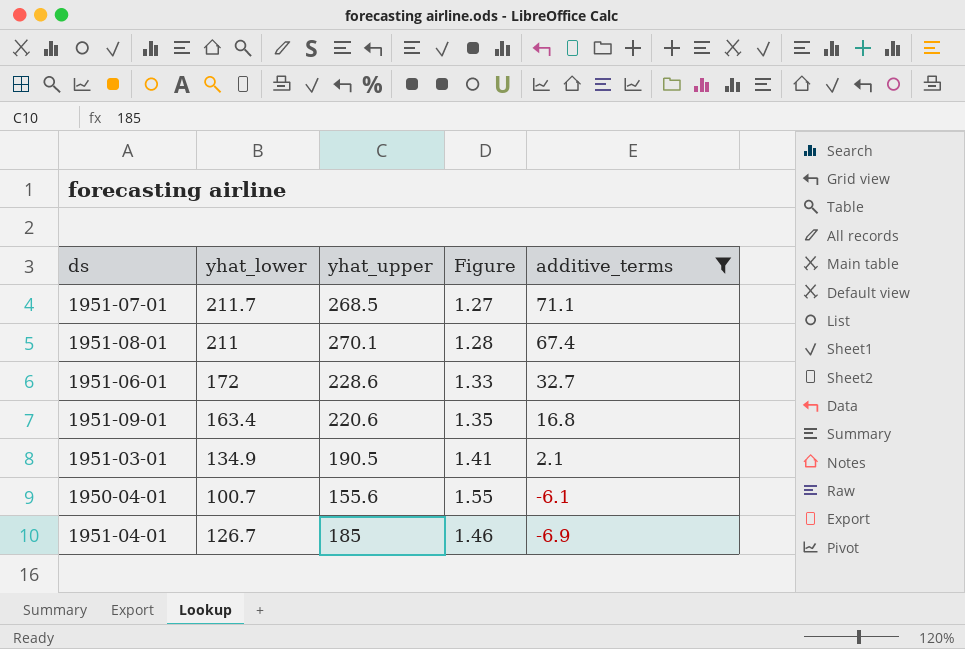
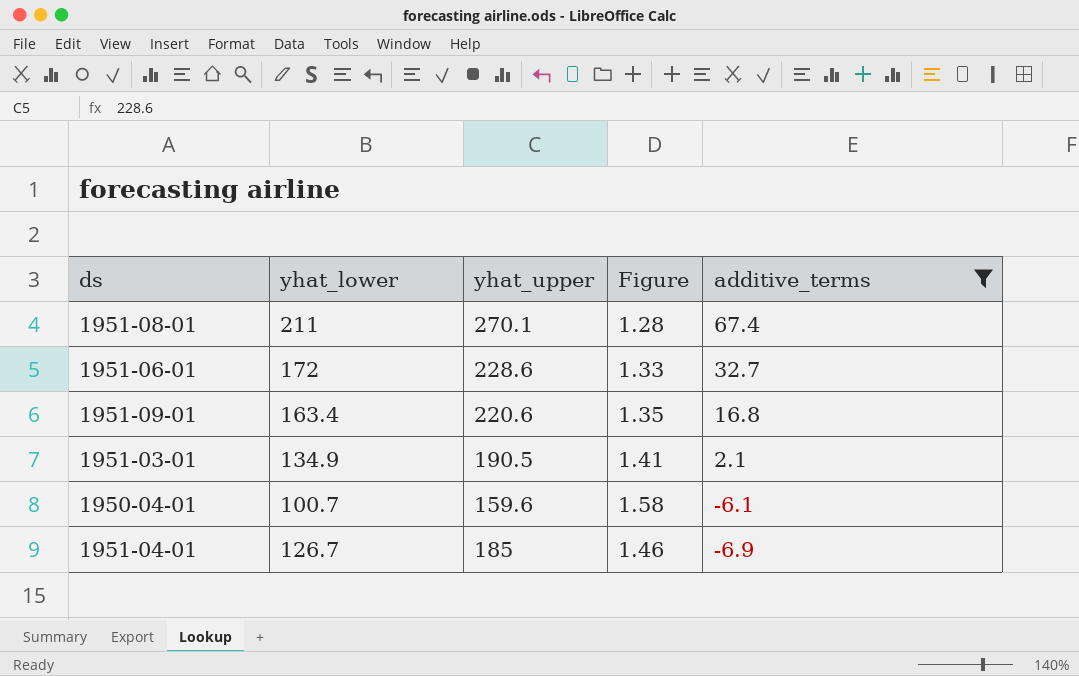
row 1951-07-01: 211.7 | 268.5 | 1.27 | 71.1 -> none
1950-04-01 | yhat_upper: 155.6 -> 159.6
1950-04-01 | Figure: 1.55 -> 1.58

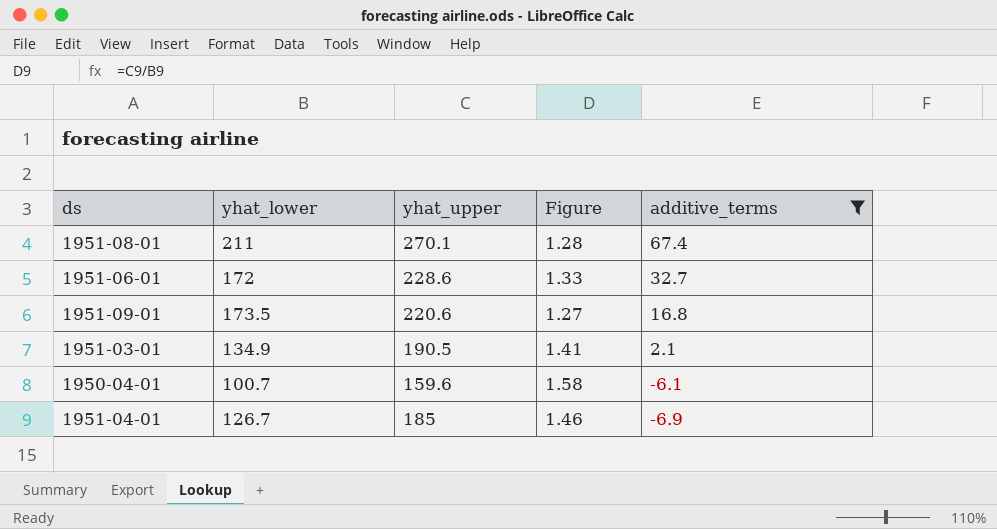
1951-09-01 | yhat_lower: 163.4 -> 173.5
1951-09-01 | Figure: 1.35 -> 1.27

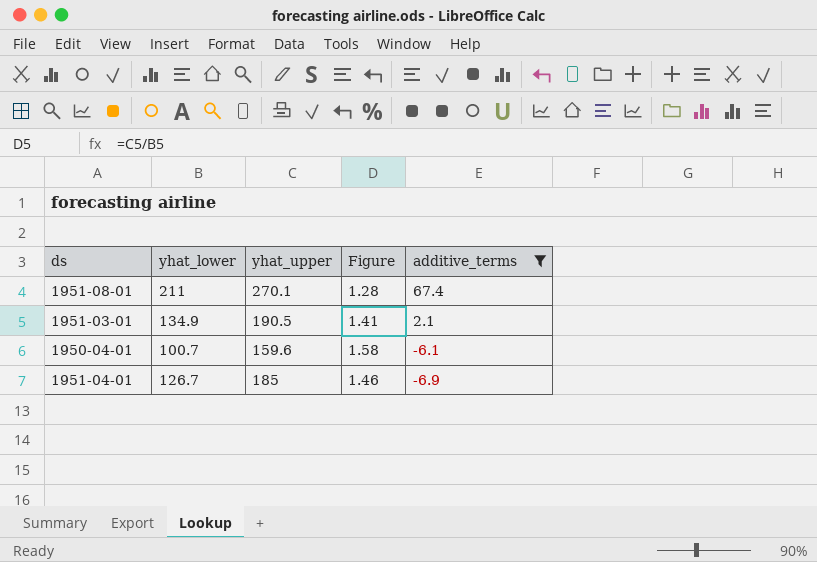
row 1951-06-01: 172 | 228.6 | 1.33 | 32.7 -> none
row 1951-09-01: 173.5 | 220.6 | 1.27 | 16.8 -> none

